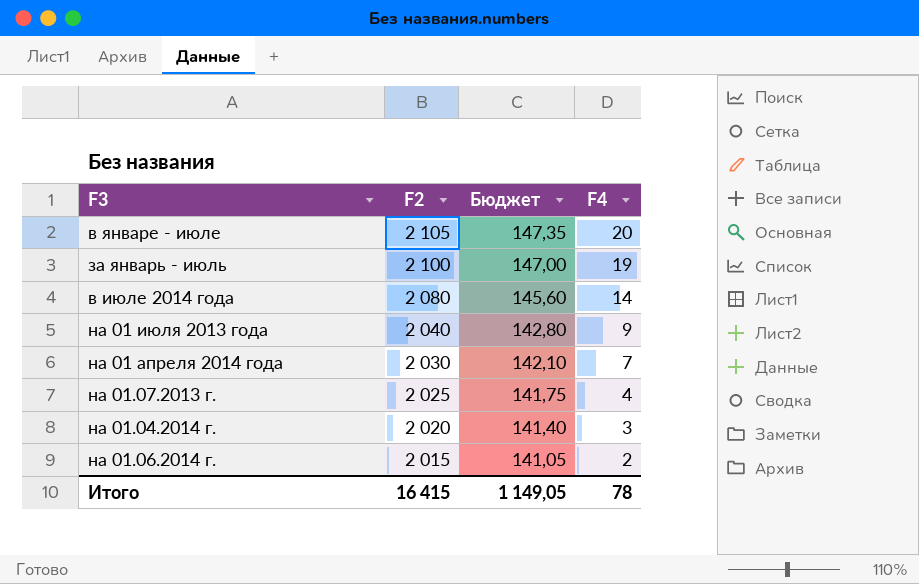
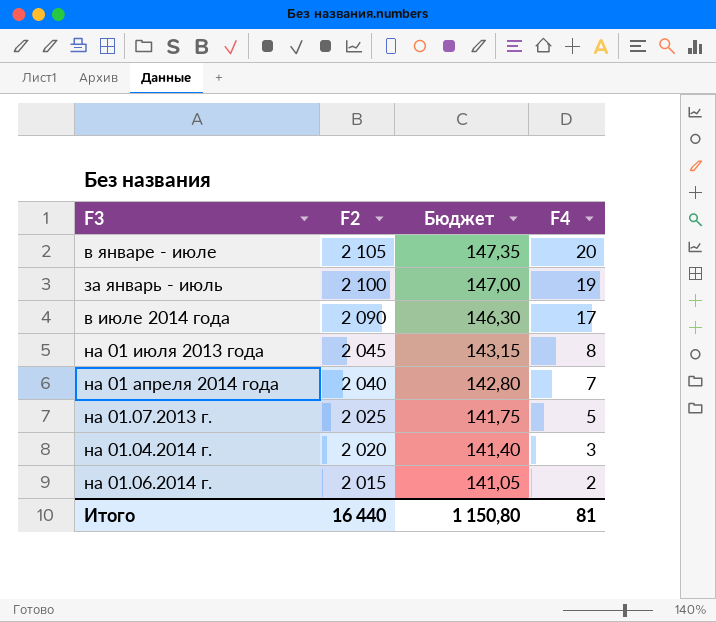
в июлe 2014 года | F2: 2 080 -> 2 090
в июлe 2014 года | Бюджет: 145,60 -> 146,30
в июлe 2014 года | F4: 14 -> 17
на 01 июля 2013 года | F2: 2 040 -> 2 045
на 01 июля 2013 года | Бюджет: 142,80 -> 143,15
на 01 июля 2013 года | F4: 9 -> 8
на 01 апреля 2014 года | F2: 2 030 -> 2 040
на 01 апреля 2014 года | Бюджет: 142,10 -> 142,80
на 01.07.2013 г. | F4: 4 -> 5
Итого | F2: 16 415 -> 16 440
Итого | Бюджет: 1 149,05 -> 1 150,80
Итого | F4: 78 -> 81

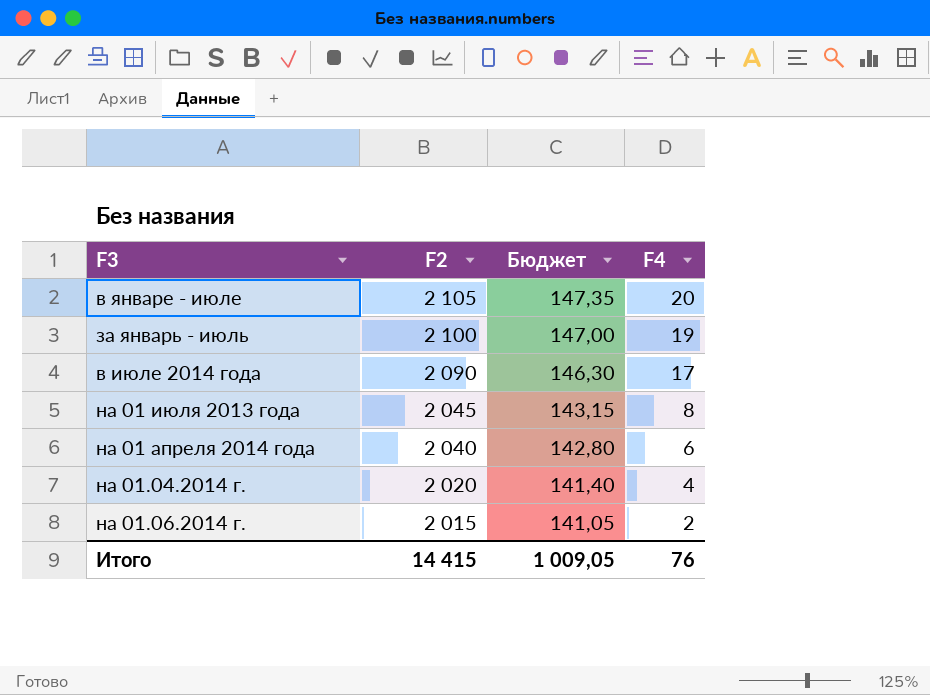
row на 01.07.2013 г.: 2 025 | 141,75 | 5 -> none
на 01 апреля 2014 года | F4: 7 -> 6
на 01.04.2014 г. | F4: 3 -> 4
Итого | F2: 16 440 -> 14 415
Итого | Бюджет: 1 150,80 -> 1 009,05
Итого | F4: 81 -> 76

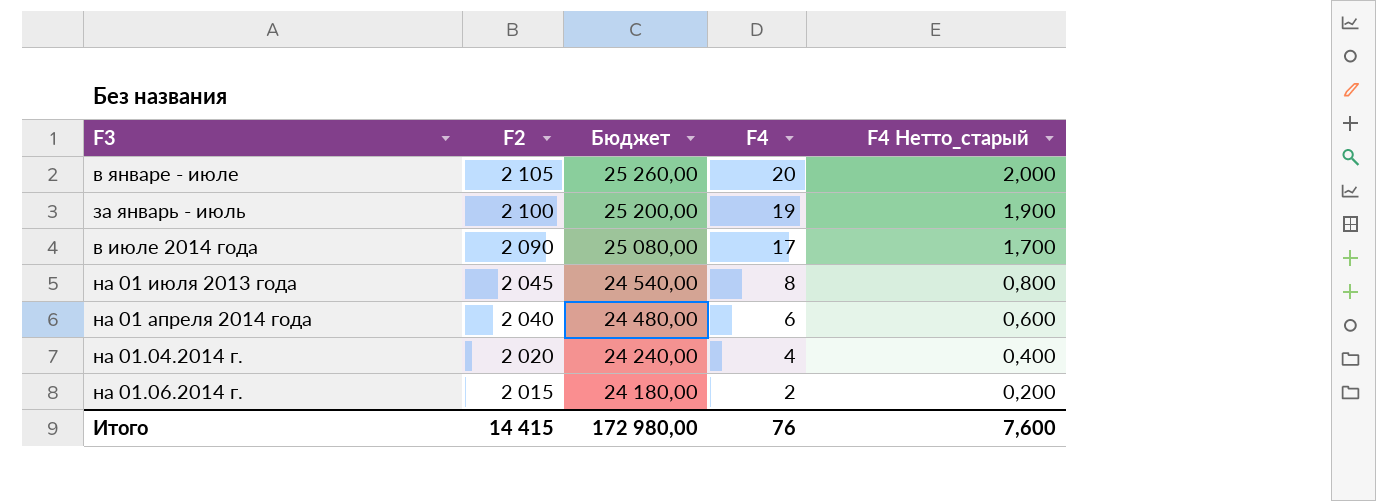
column Бюджет | formula: [F2] * 0,07 -> [F2] * 12
column F4 Нетто_старый | formula: none -> [F4] * 0,1
Итого | Бюджет: 1 009,05 -> 172 980,00

